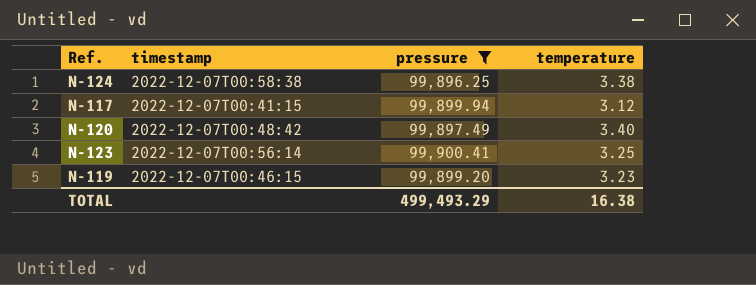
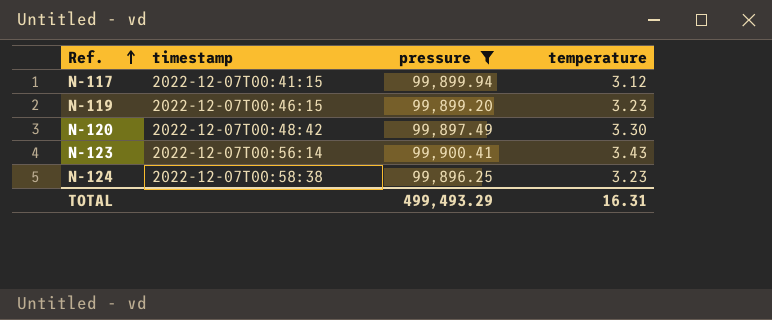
row order: none -> Ref. ascending
N-120 | temperature: 3.40 -> 3.30
N-123 | temperature: 3.25 -> 3.43
N-124 | temperature: 3.38 -> 3.23
TOTAL | temperature: 16.38 -> 16.31

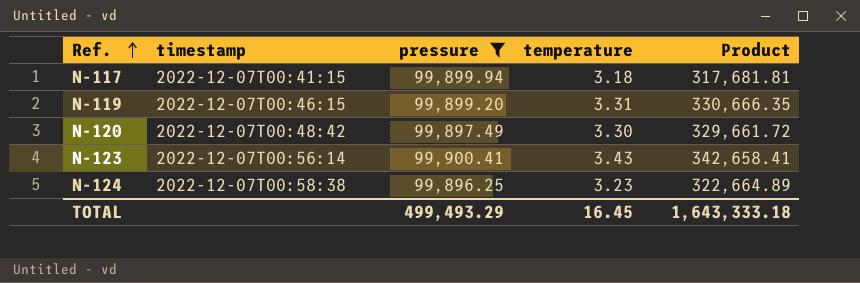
column Product | formula: none -> [pressure] * [temperature]
N-117 | temperature: 3.12 -> 3.18
N-119 | temperature: 3.23 -> 3.31
TOTAL | temperature: 16.31 -> 16.45

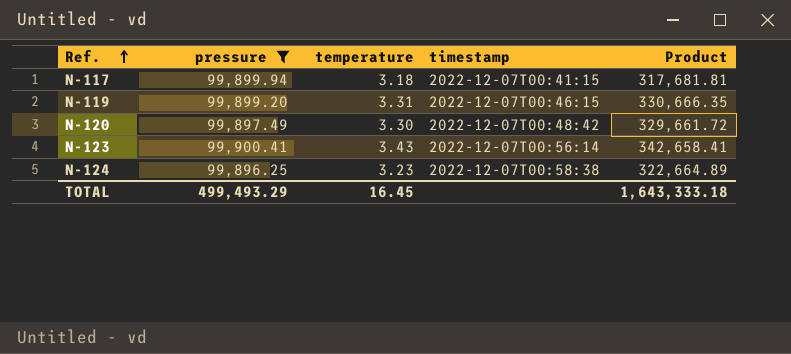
column timestamp | position: 2 -> 4

